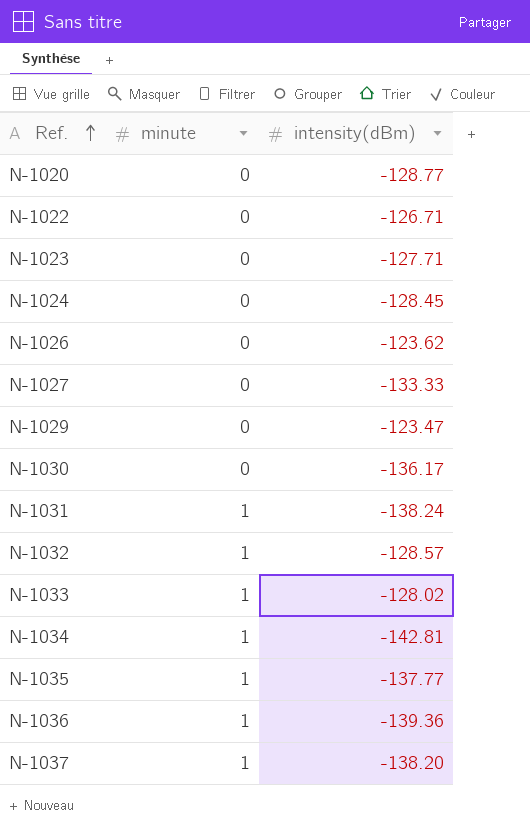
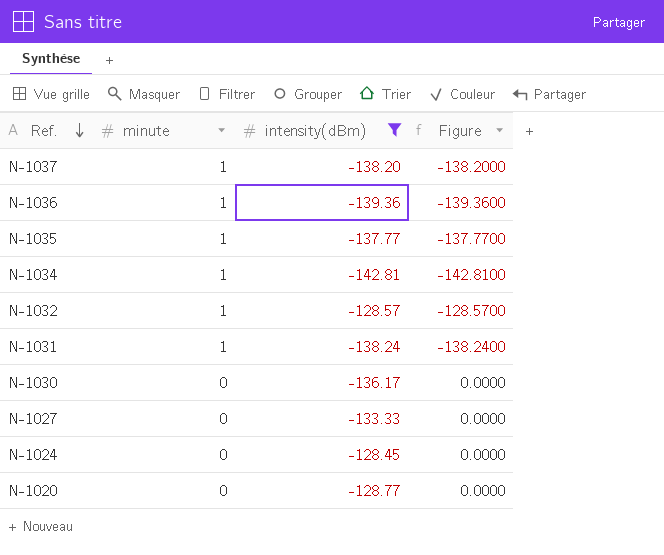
filter: none -> intensity(dBm) <= -128.45
row order: Ref. ascending -> Ref. descending
column Figure | formula: none -> [minute] * [intensity(dBm)]

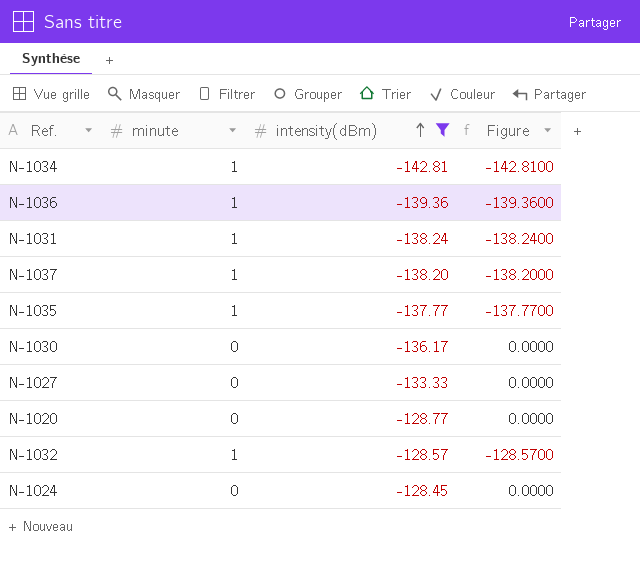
row order: Ref. descending -> intensity(dBm) ascending

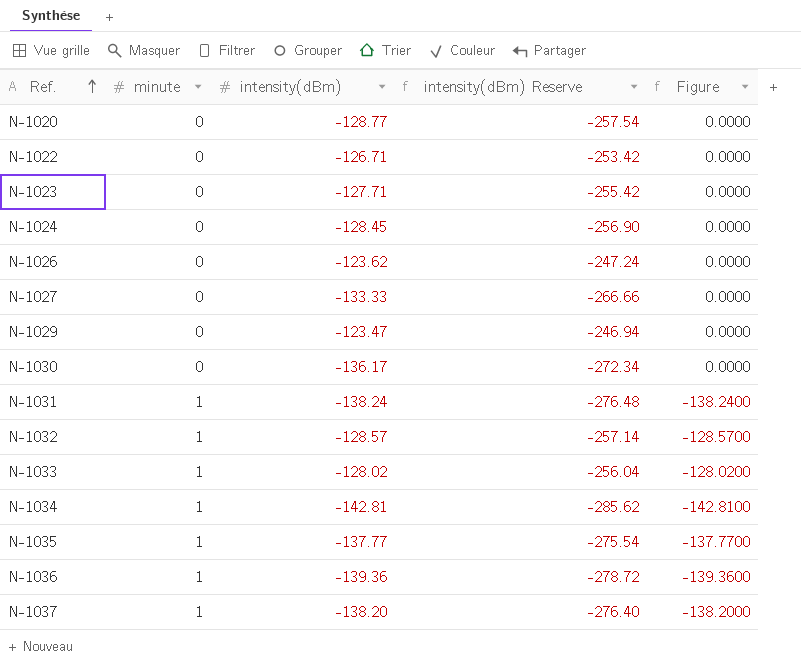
filter: intensity(dBm) <= -128.45 -> none
row order: intensity(dBm) ascending -> Ref. ascending
column intensity(dBm) Reserve | formula: none -> [intensity(dBm)] * 2

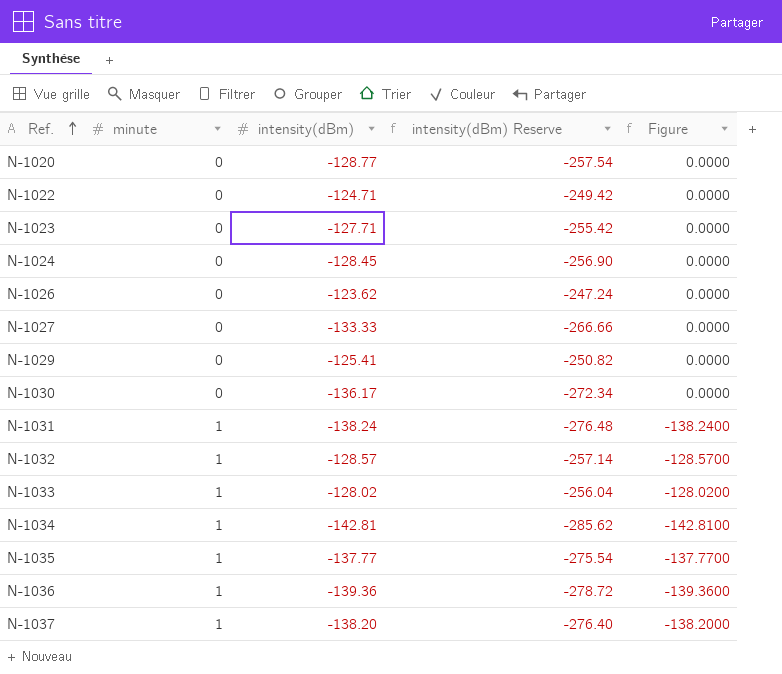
N-1022 | intensity(dBm): -126.71 -> -124.71
N-1022 | intensity(dBm) Reserve: -253.42 -> -249.42
N-1029 | intensity(dBm): -123.47 -> -125.41
N-1029 | intensity(dBm) Reserve: -246.94 -> -250.82

